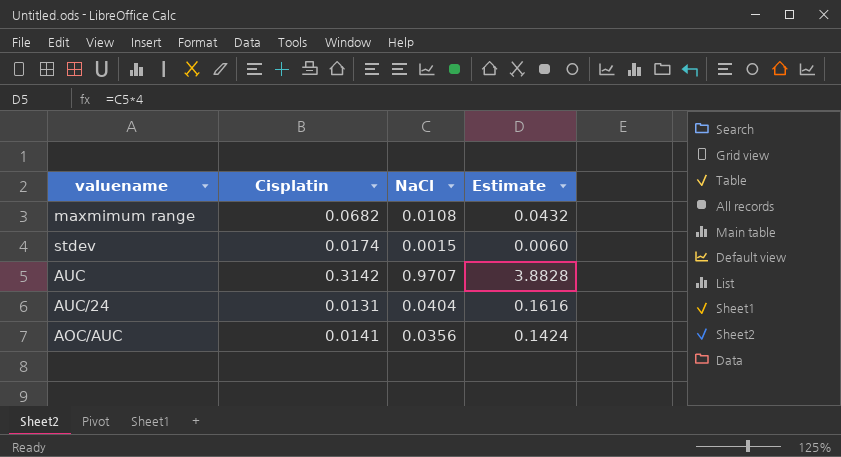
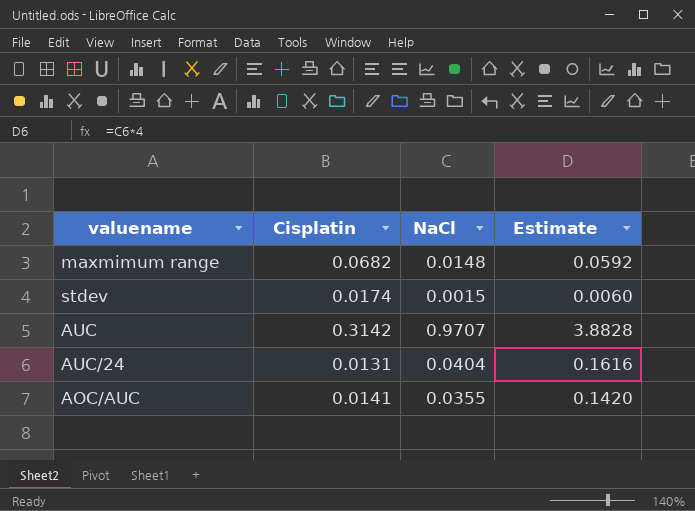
maxmimum range | NaCl: 0.0108 -> 0.0148
maxmimum range | Estimate: 0.0432 -> 0.0592
AOC/AUC | NaCl: 0.0356 -> 0.0355
AOC/AUC | Estimate: 0.1424 -> 0.1420

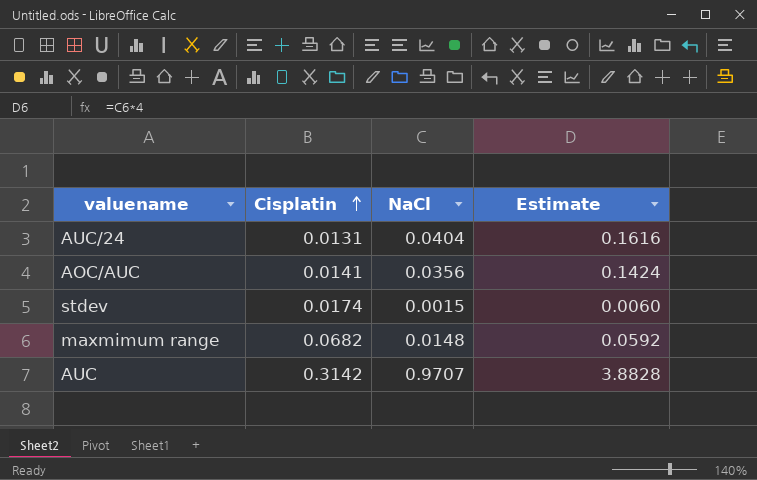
row order: none -> Cisplatin ascending
AOC/AUC | NaCl: 0.0355 -> 0.0356
AOC/AUC | Estimate: 0.1420 -> 0.1424

